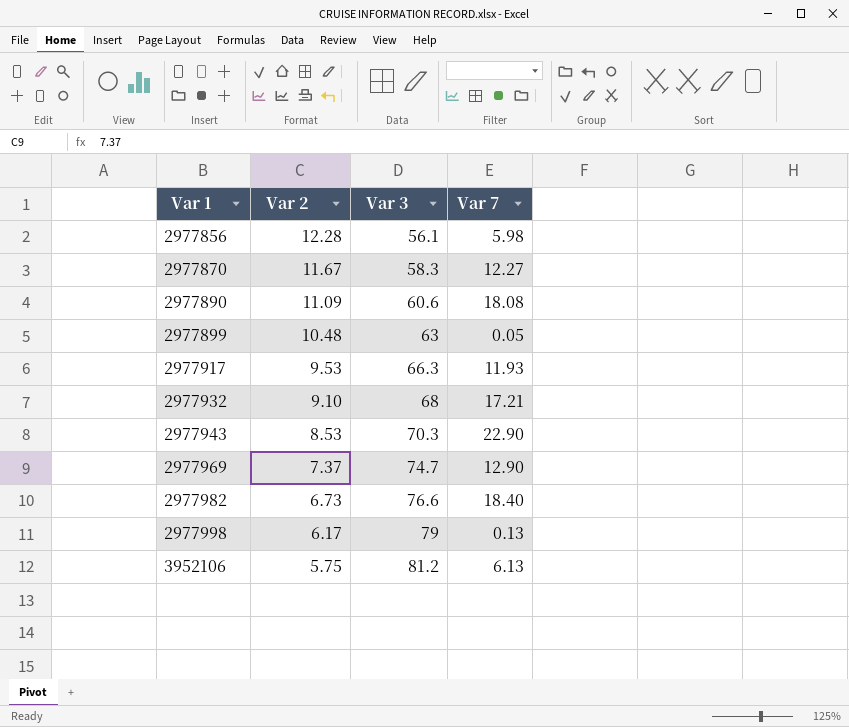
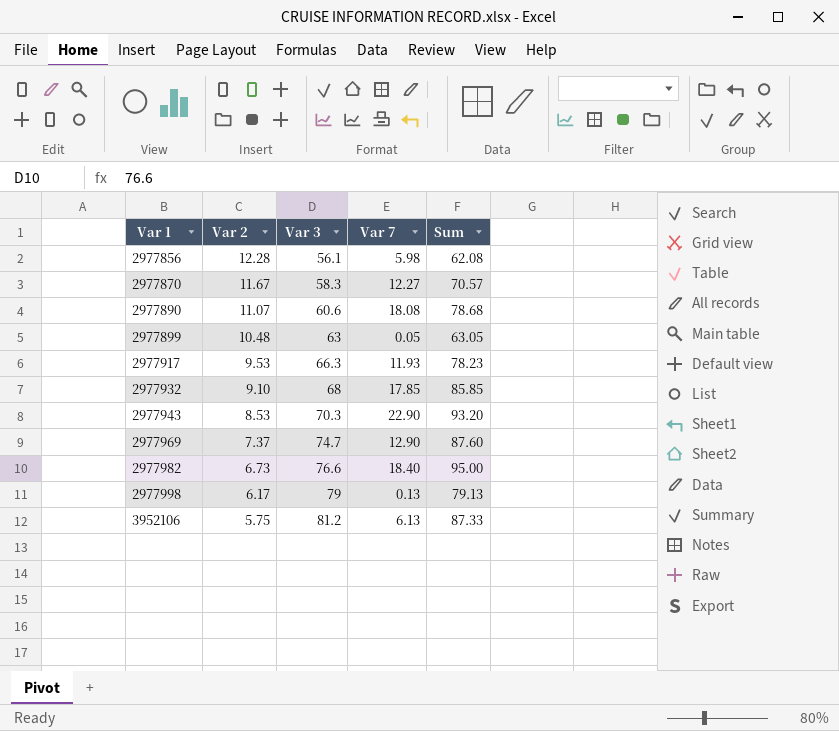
column Sum | formula: none -> [Var 3] + [Var 7]
2977890 | Var 2: 11.09 -> 11.07
2977932 | Var 7: 17.21 -> 17.85

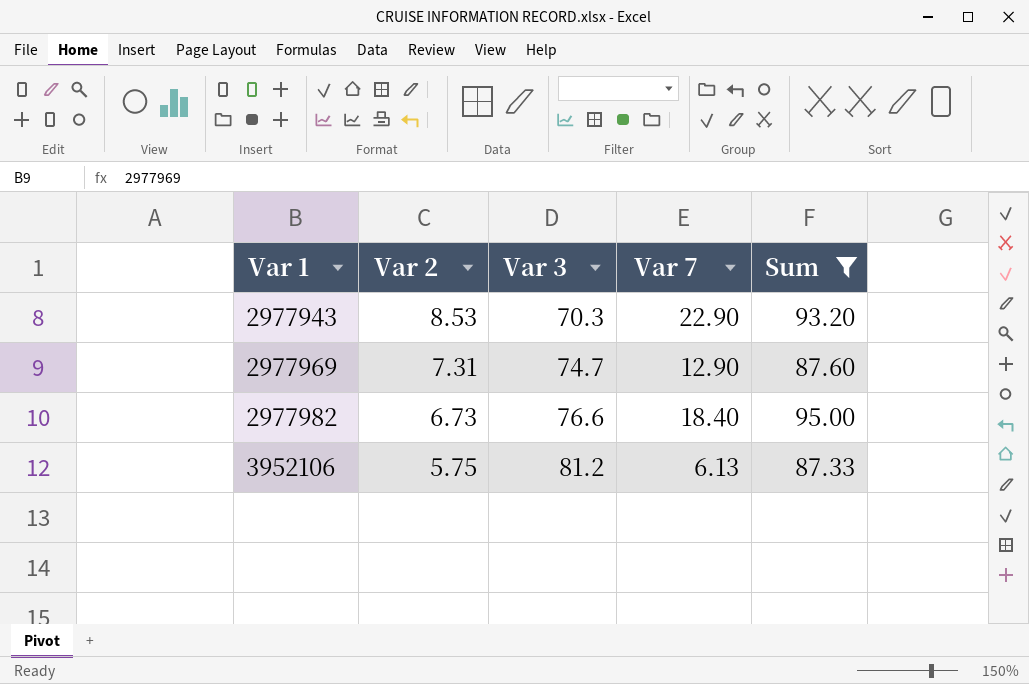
filter: none -> Sum >= 87.33
2977969 | Var 2: 7.37 -> 7.31

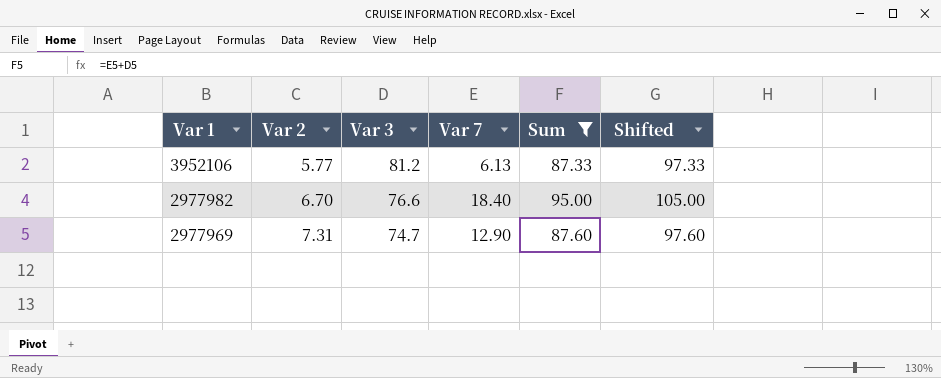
row order: Var 1 ascending -> Var 1 descending
column Shifted | formula: none -> [Sum] + 10
row 2977943: 8.53 | 70.3 | 22.90 | 93.20 -> none
3952106 | Var 2: 5.75 -> 5.77
2977982 | Var 2: 6.73 -> 6.70

